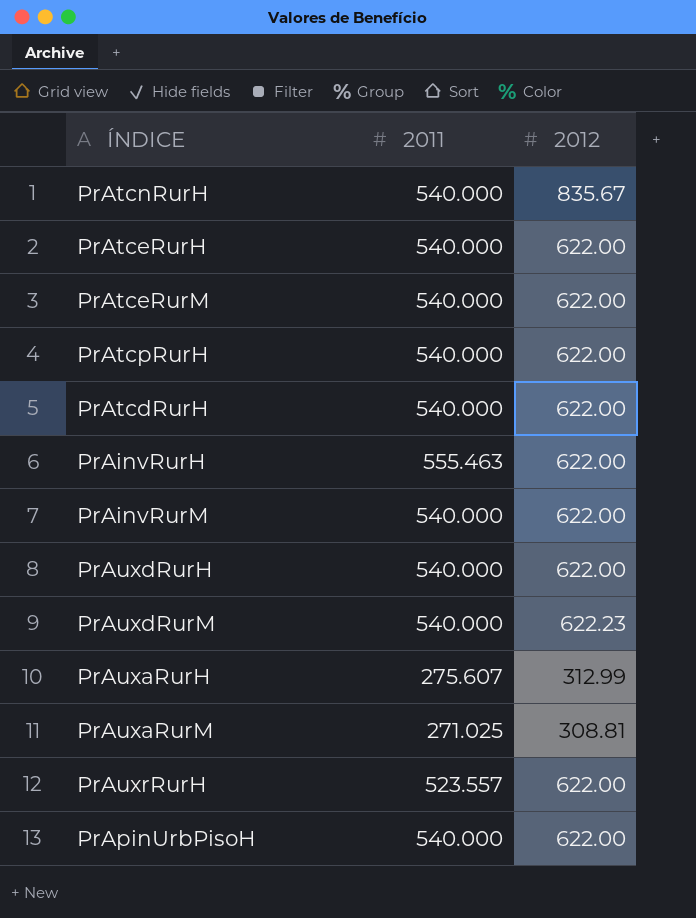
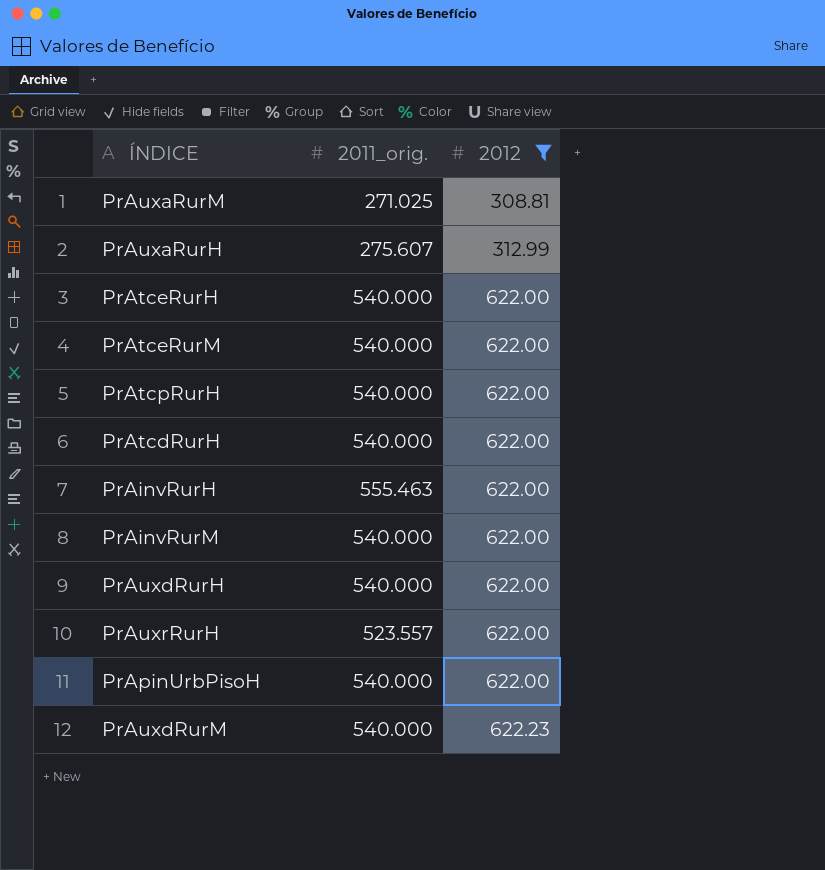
filter: none -> 2012 != 835.67
row order: none -> 2012 ascending
column name: 2011 -> 2011_orig.

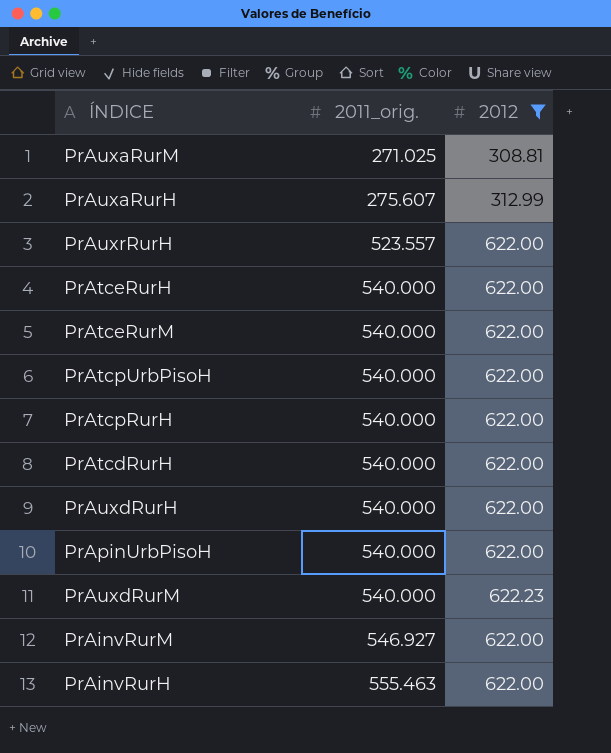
row order: 2012 ascending -> 2011_orig. ascending
row PrAtcpUrbPisoH: none -> 540.000 | 622.00
PrAinvRurM | 2011_orig.: 540.000 -> 546.927

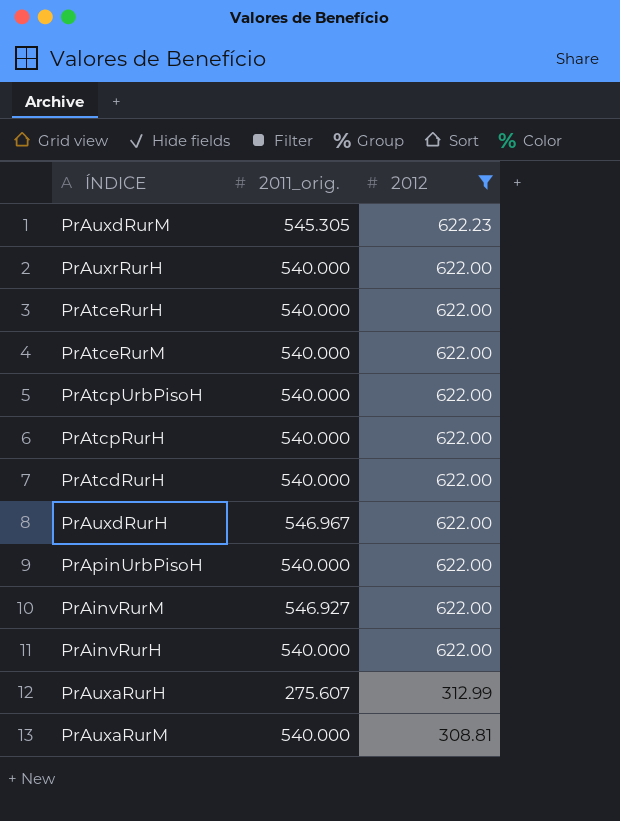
row order: 2011_orig. ascending -> 2012 descending
PrAuxdRurM | 2011_orig.: 540.000 -> 545.305
PrAuxrRurH | 2011_orig.: 523.557 -> 540.000
PrAuxdRurH | 2011_orig.: 540.000 -> 546.967
PrAinvRurH | 2011_orig.: 555.463 -> 540.000
PrAuxaRurM | 2011_orig.: 271.025 -> 540.000

